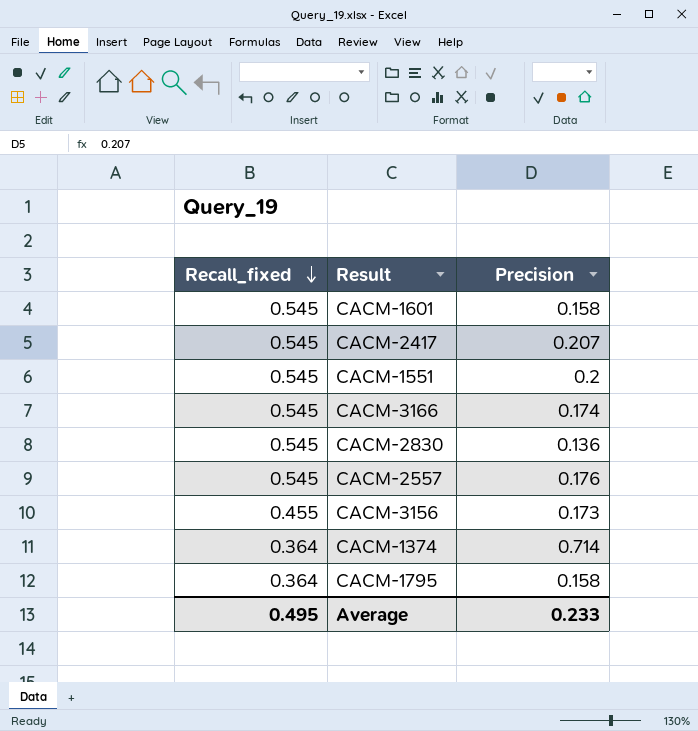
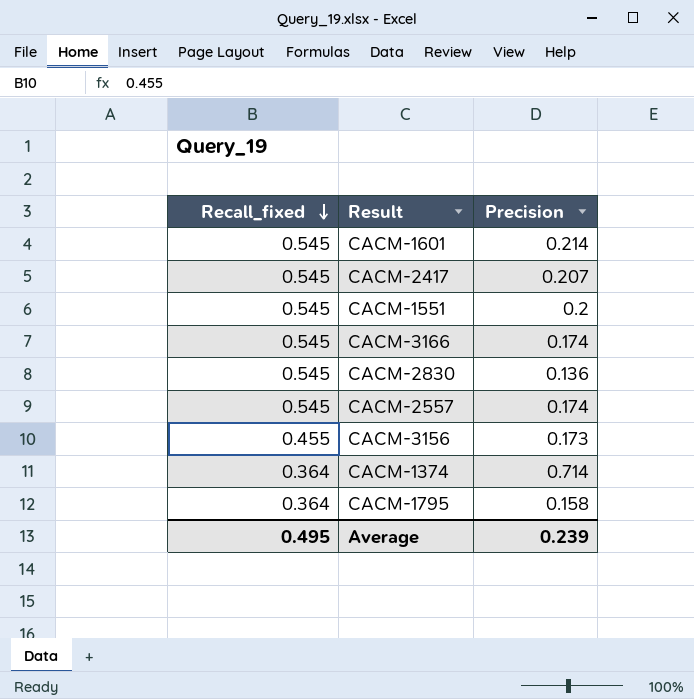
CACM-1601 | Precision: 0.158 -> 0.214
CACM-2557 | Precision: 0.176 -> 0.174
Average | Precision: 0.233 -> 0.239

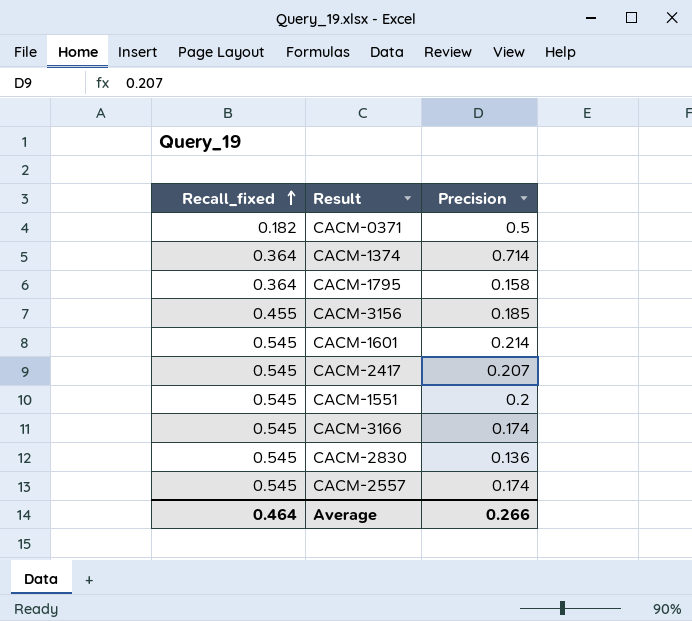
row order: Recall_fixed descending -> Recall_fixed ascending
row CACM-0371: none -> 0.182 | 0.5
CACM-3156 | Precision: 0.173 -> 0.185
Average | Recall_fixed: 0.495 -> 0.464
Average | Precision: 0.239 -> 0.266

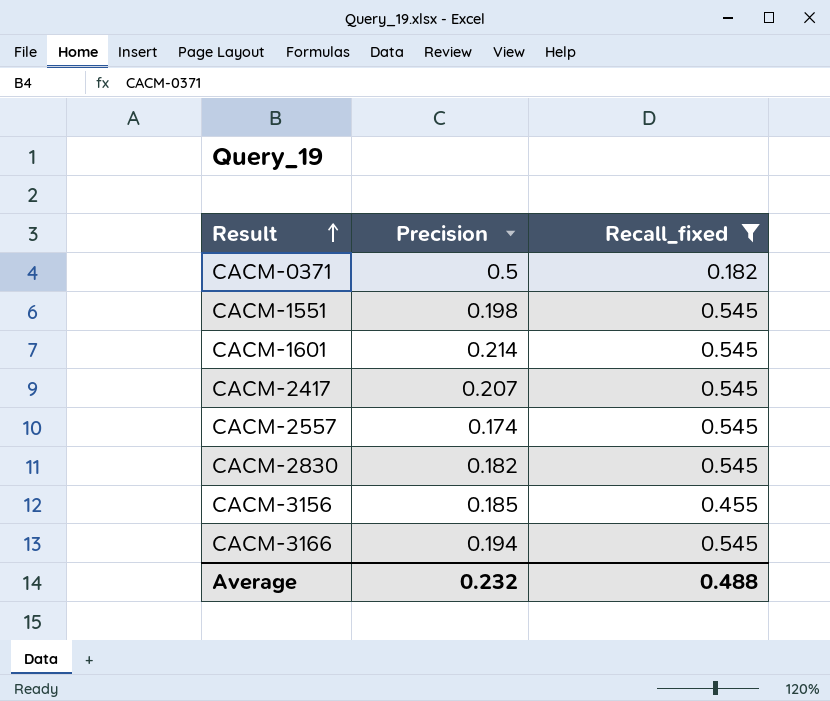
filter: none -> Recall_fixed != 0.364
row order: Recall_fixed ascending -> Result ascending
column Recall_fixed | position: 1 -> 3
CACM-1551 | Precision: 0.2 -> 0.198
CACM-2830 | Precision: 0.136 -> 0.182
CACM-3166 | Precision: 0.174 -> 0.194
Average | Precision: 0.266 -> 0.232
Average | Recall_fixed: 0.464 -> 0.488

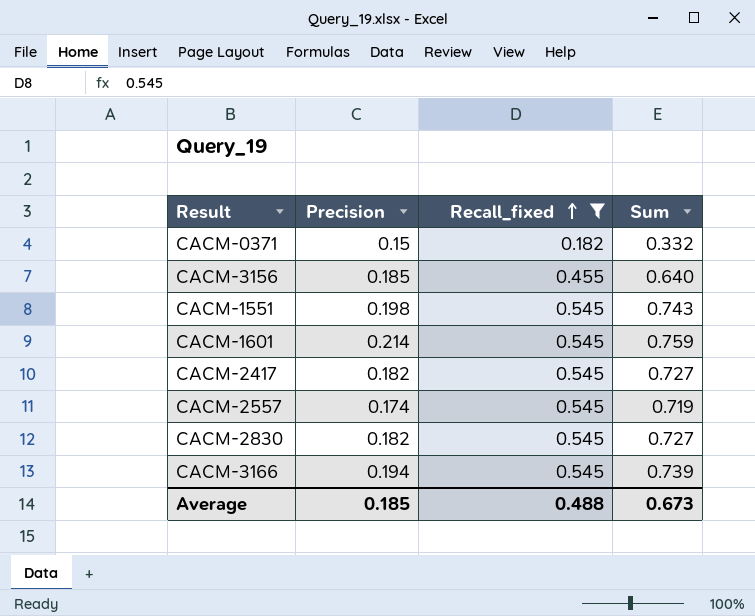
row order: Result ascending -> Recall_fixed ascending
column Sum | formula: none -> [Precision] + [Recall_fixed]
CACM-0371 | Precision: 0.5 -> 0.15
CACM-2417 | Precision: 0.207 -> 0.182
Average | Precision: 0.232 -> 0.185

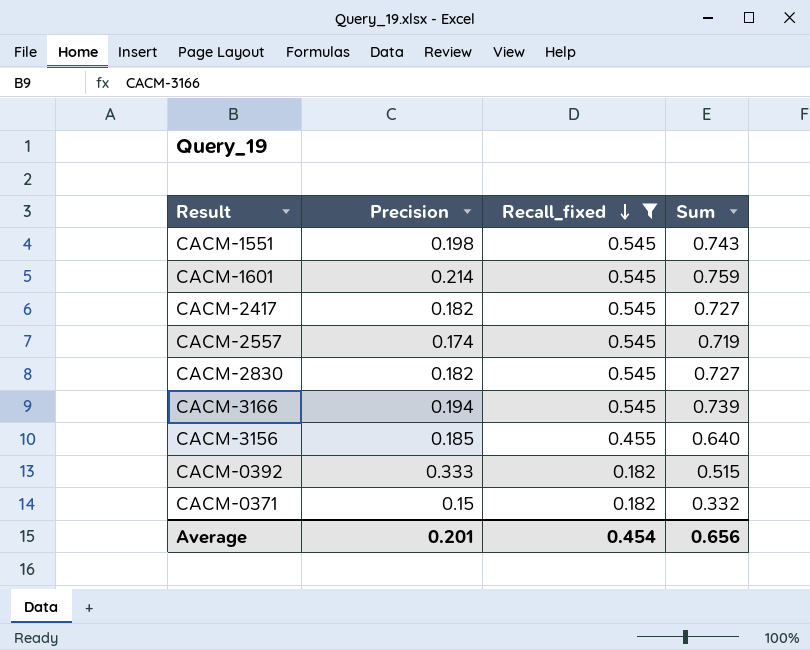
row order: Recall_fixed ascending -> Recall_fixed descending
row CACM-0392: none -> 0.333 | 0.182 | 0.515
Average | Precision: 0.185 -> 0.201
Average | Recall_fixed: 0.488 -> 0.454
Average | Sum: 0.673 -> 0.656

